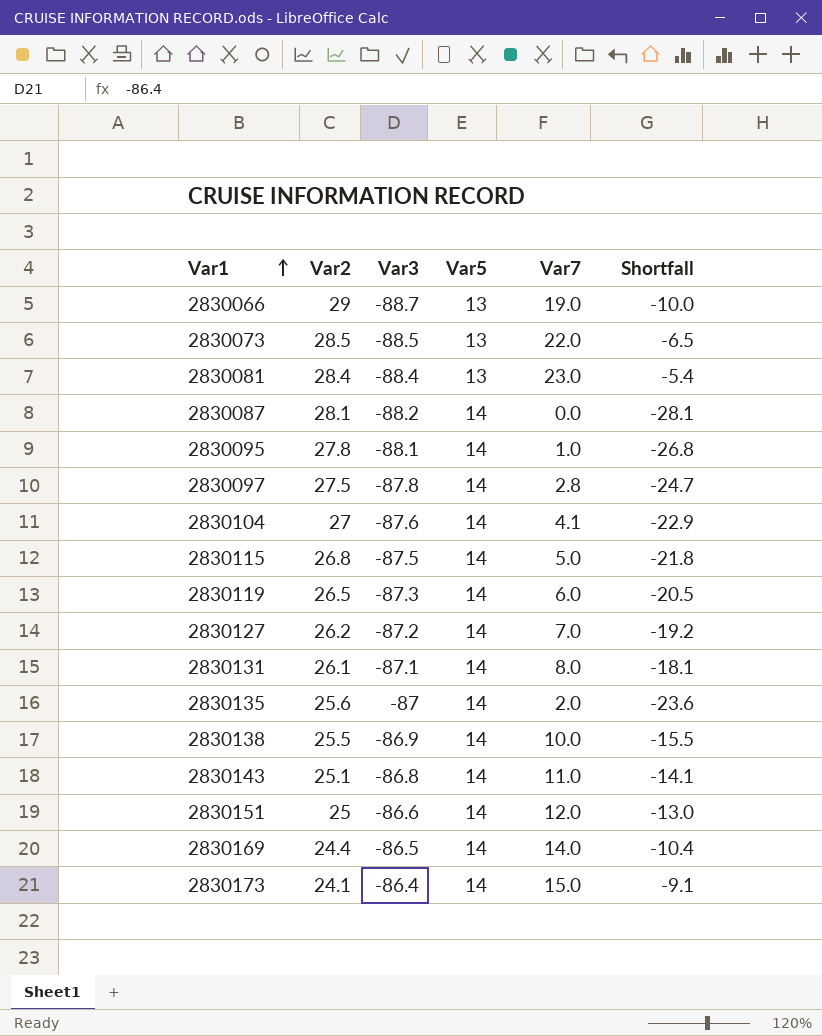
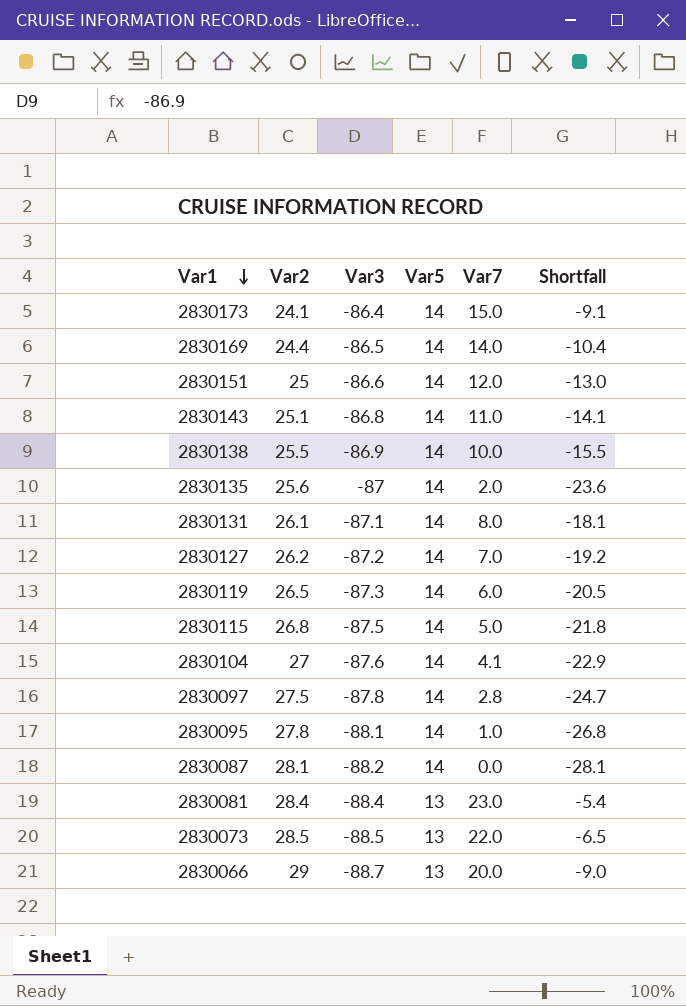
row order: Var1 ascending -> Var1 descending
2830066 | Var7: 19.0 -> 20.0
2830066 | Shortfall: -10.0 -> -9.0

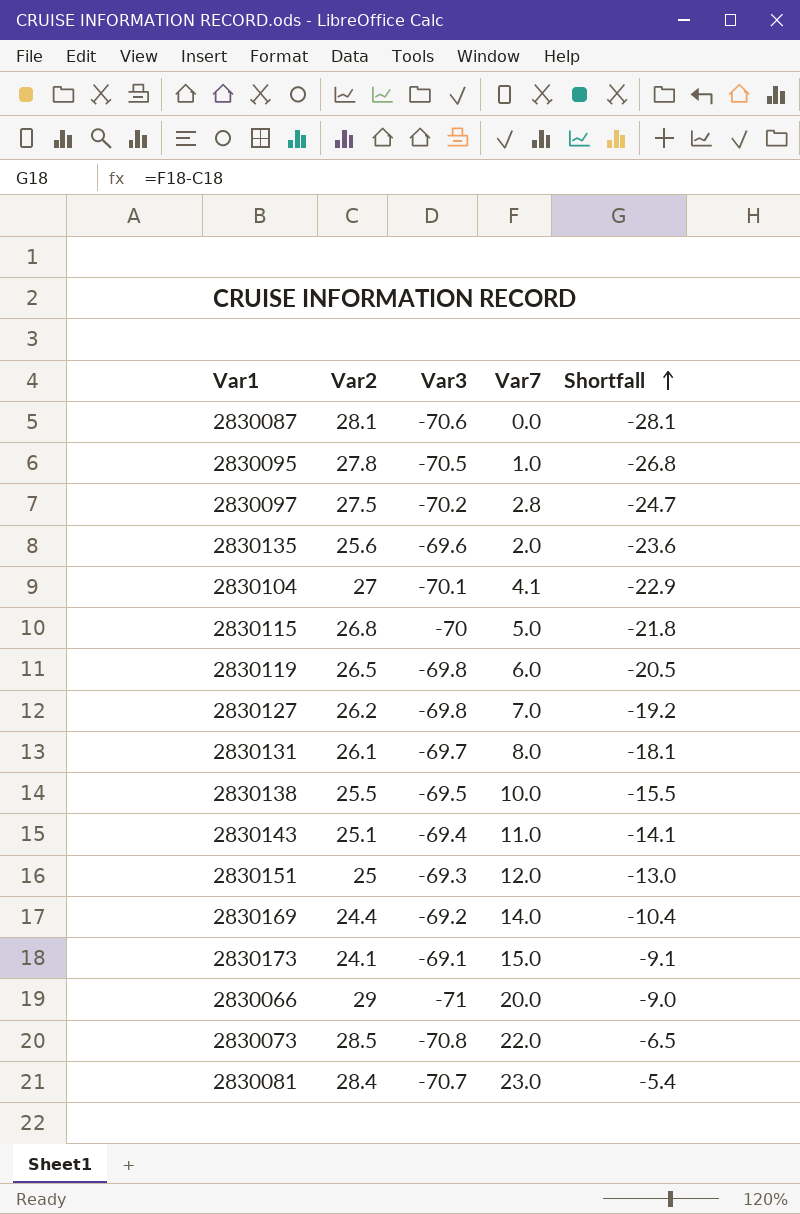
row order: Var1 descending -> Shortfall ascending
column Var5 | position: 4 -> none
2830087 | Var3: -88.2 -> -70.6
2830095 | Var3: -88.1 -> -70.5
2830097 | Var3: -87.8 -> -70.2
2830135 | Var3: -87 -> -69.6
2830104 | Var3: -87.6 -> -70.1
2830115 | Var3: -87.5 -> -70
2830119 | Var3: -87.3 -> -69.8
2830127 | Var3: -87.2 -> -69.8
2830131 | Var3: -87.1 -> -69.7
2830138 | Var3: -86.9 -> -69.5
2830143 | Var3: -86.8 -> -69.4
2830151 | Var3: -86.6 -> -69.3
2830169 | Var3: -86.5 -> -69.2
2830173 | Var3: -86.4 -> -69.1
2830066 | Var3: -88.7 -> -71
2830073 | Var3: -88.5 -> -70.8
2830081 | Var3: -88.4 -> -70.7

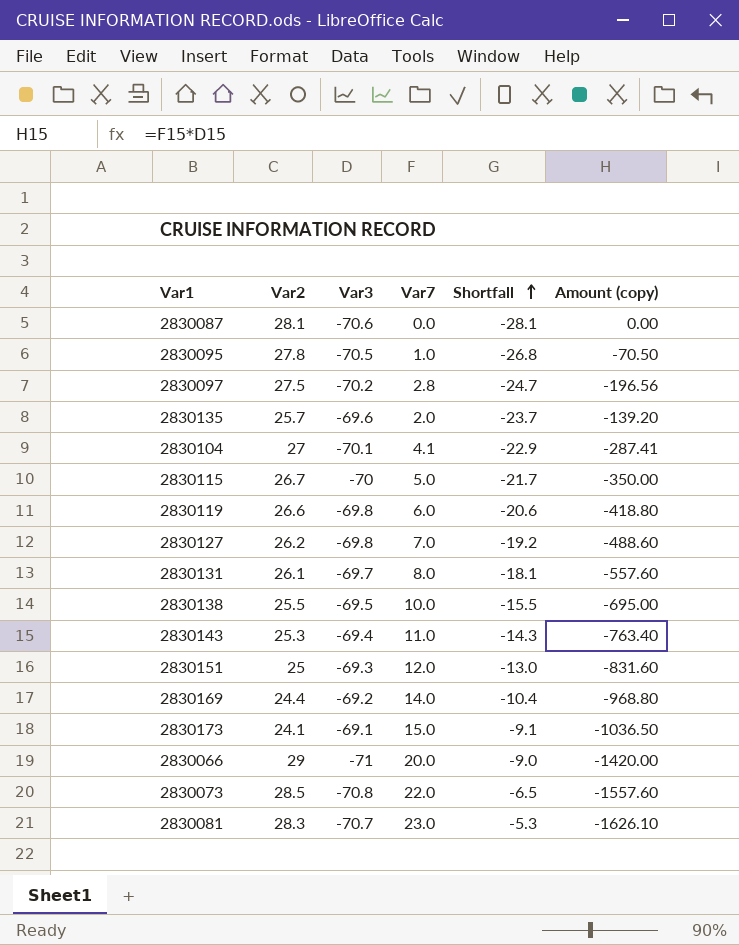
column Amount (copy) | formula: none -> [Var3] * [Var7]
2830135 | Var2: 25.6 -> 25.7
2830135 | Shortfall: -23.6 -> -23.7
2830115 | Var2: 26.8 -> 26.7
2830115 | Shortfall: -21.8 -> -21.7
2830119 | Var2: 26.5 -> 26.6
2830119 | Shortfall: -20.5 -> -20.6
2830143 | Var2: 25.1 -> 25.3
2830143 | Shortfall: -14.1 -> -14.3
2830081 | Var2: 28.4 -> 28.3
2830081 | Shortfall: -5.4 -> -5.3

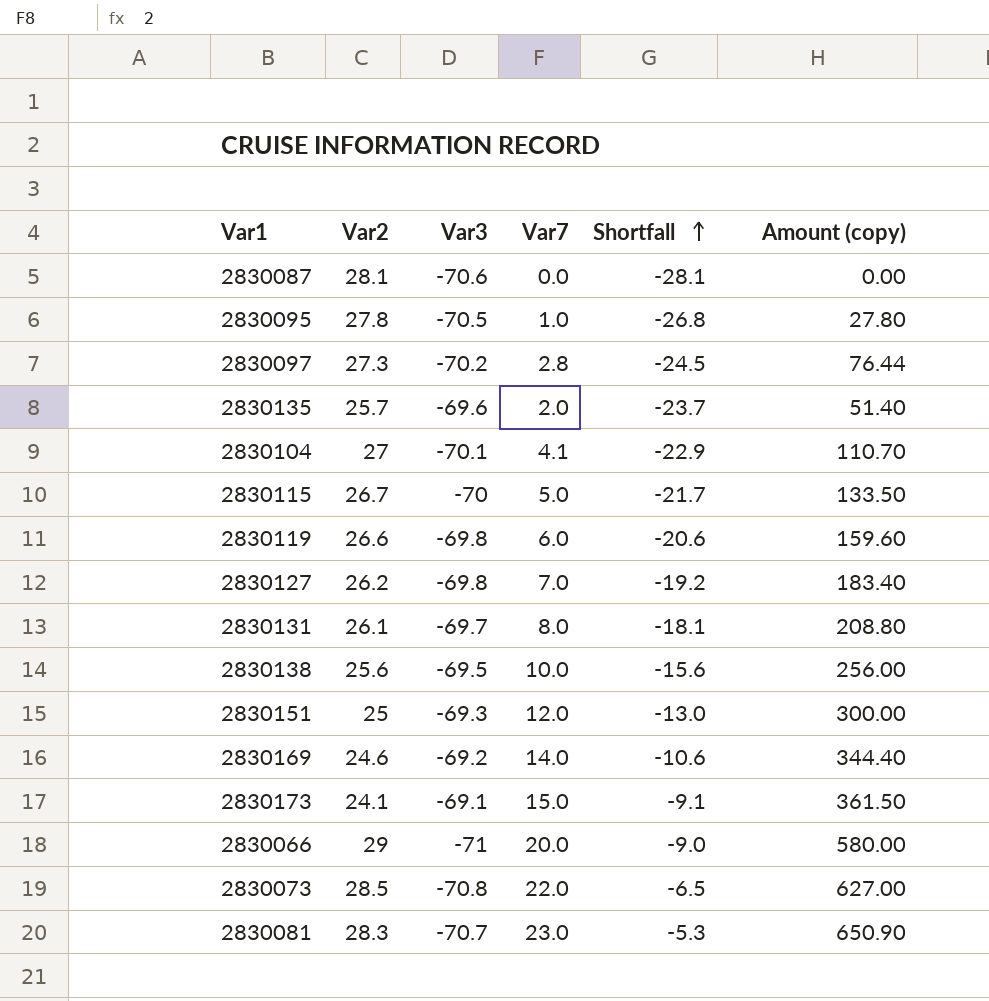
column Amount (copy) | formula: [Var3] * [Var7] -> [Var2] * [Var7]
row 2830143: 25.3 | -69.4 | 11.0 | -14.3 | -763.40 -> none
2830097 | Var2: 27.5 -> 27.3
2830097 | Shortfall: -24.7 -> -24.5
2830138 | Var2: 25.5 -> 25.6
2830138 | Shortfall: -15.5 -> -15.6
2830169 | Var2: 24.4 -> 24.6
2830169 | Shortfall: -10.4 -> -10.6

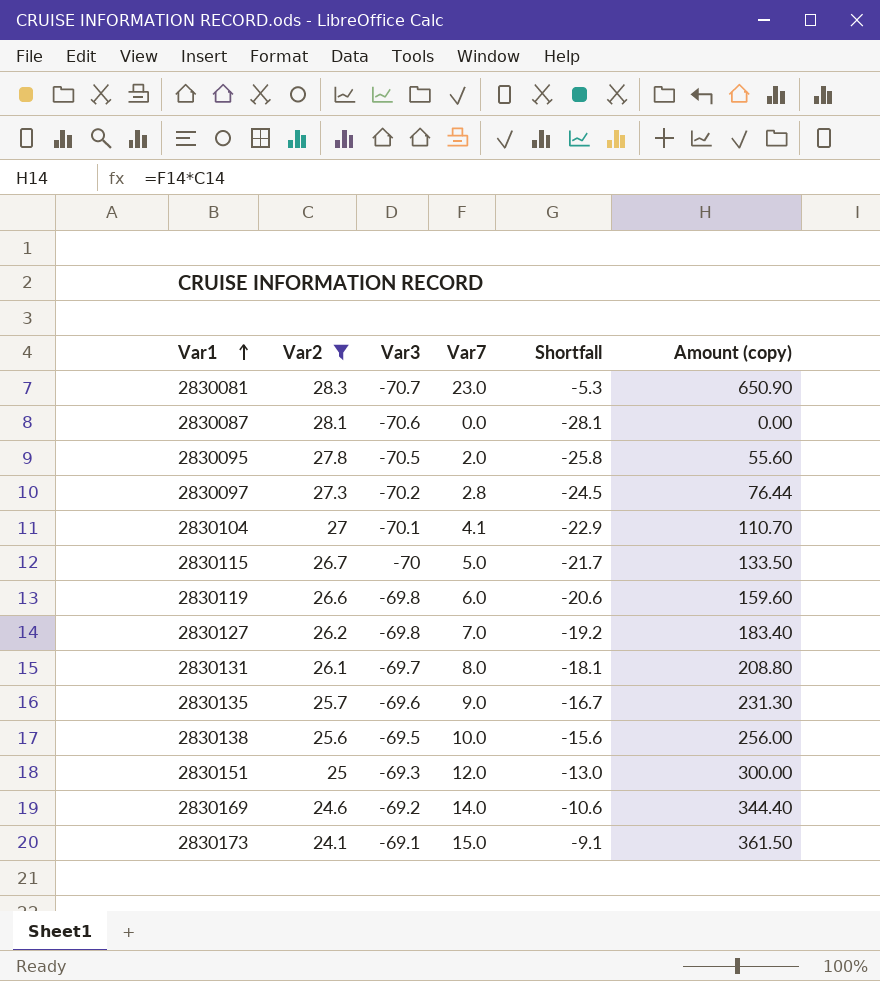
filter: none -> Var2 <= 28.3
row order: Shortfall ascending -> Var1 ascending
2830095 | Var7: 1.0 -> 2.0
2830095 | Shortfall: -26.8 -> -25.8
2830095 | Amount (copy): 27.80 -> 55.60
2830135 | Var7: 2.0 -> 9.0
2830135 | Shortfall: -23.7 -> -16.7
2830135 | Amount (copy): 51.40 -> 231.30

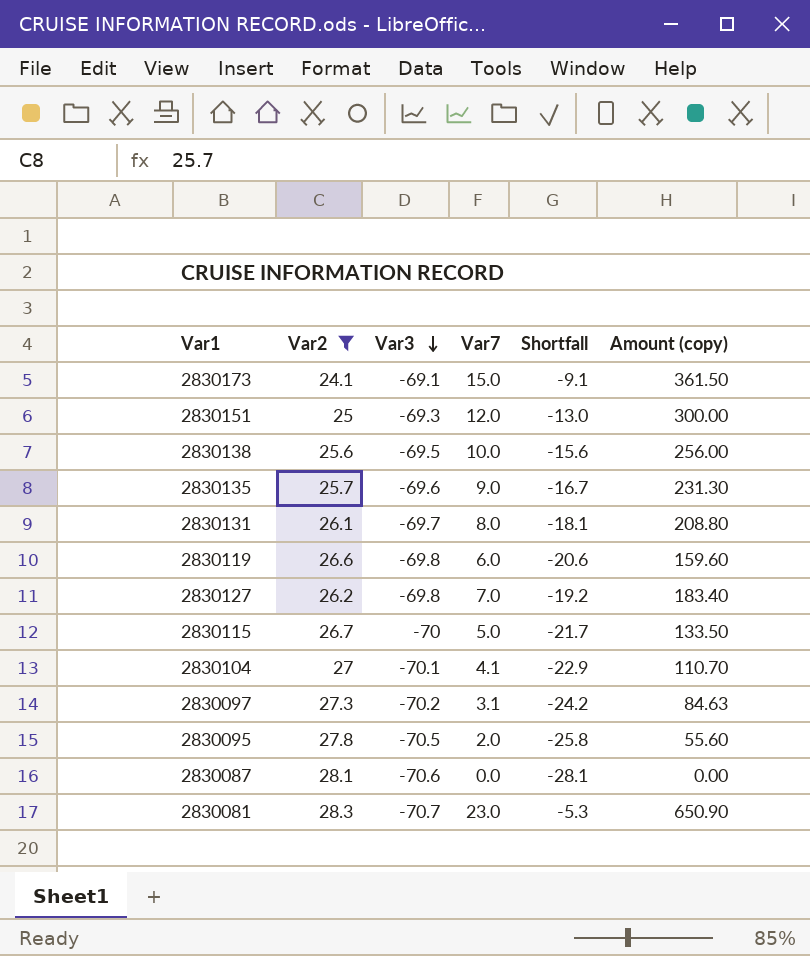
row order: Var1 ascending -> Var3 descending
row 2830169: 24.6 | -69.2 | 14.0 | -10.6 | 344.40 -> none
2830097 | Var7: 2.8 -> 3.1
2830097 | Shortfall: -24.5 -> -24.2
2830097 | Amount (copy): 76.44 -> 84.63

